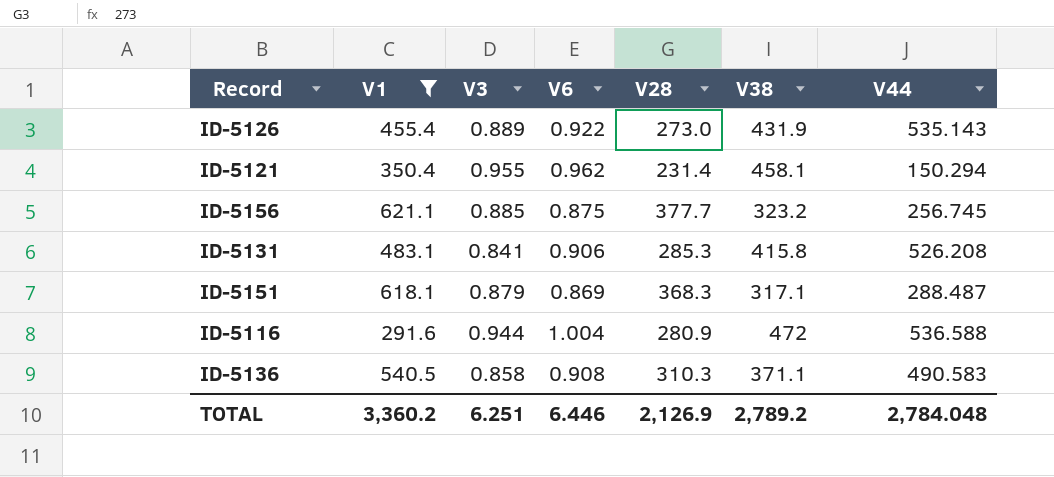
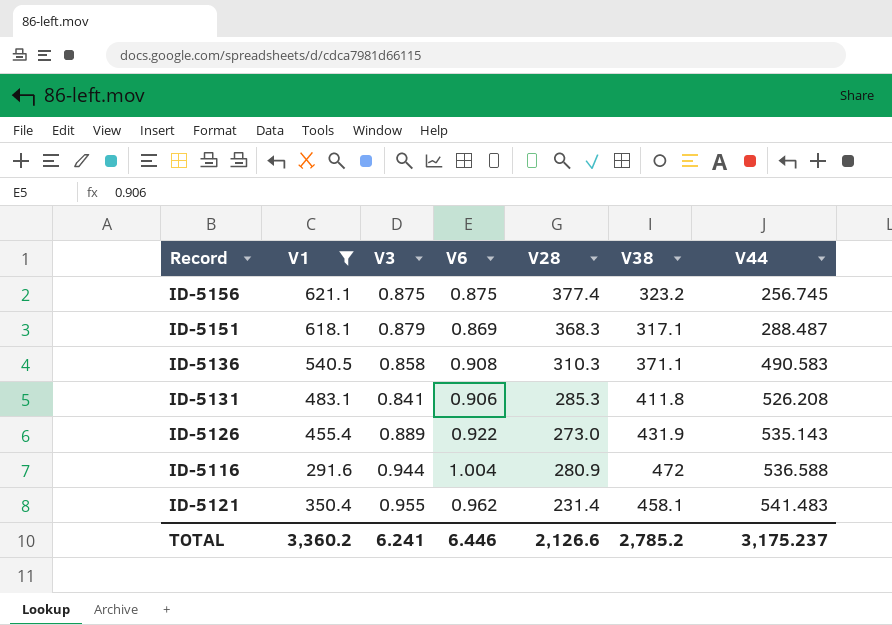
row order: none -> V44 ascending
ID-5156 | V3: 0.885 -> 0.875
ID-5156 | V28: 377.7 -> 377.4
ID-5131 | V38: 415.8 -> 411.8
ID-5121 | V44: 150.294 -> 541.483
TOTAL | V3: 6.251 -> 6.241
TOTAL | V28: 2,126.9 -> 2,126.6
TOTAL | V38: 2,789.2 -> 2,785.2
TOTAL | V44: 2,784.048 -> 3,175.237

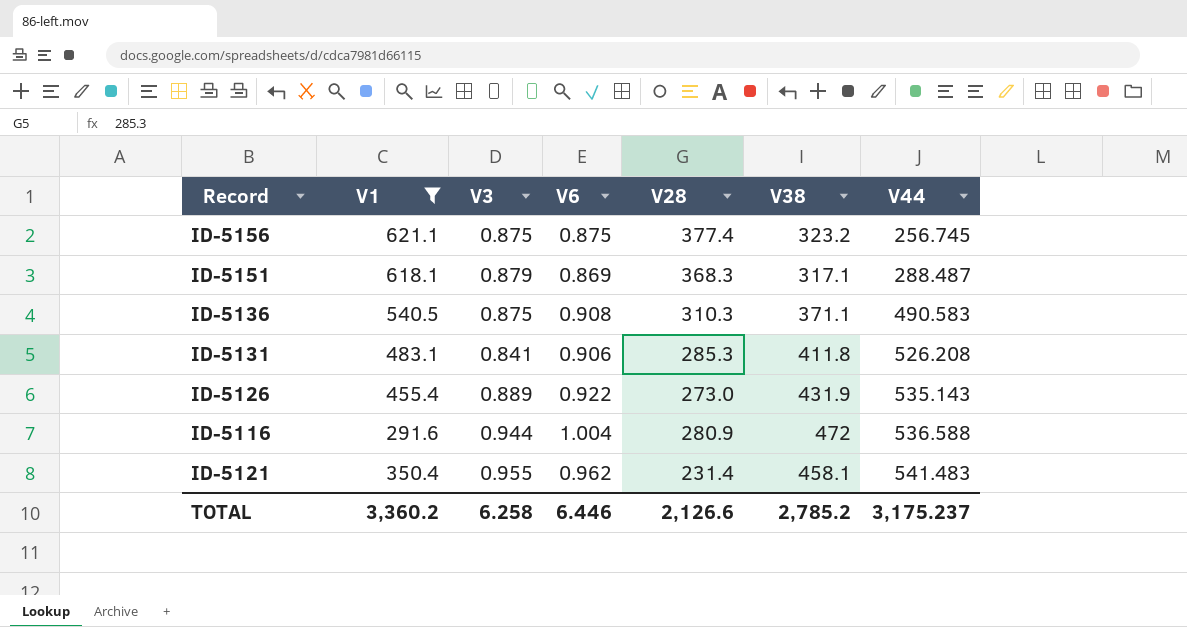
ID-5136 | V3: 0.858 -> 0.875
TOTAL | V3: 6.241 -> 6.258

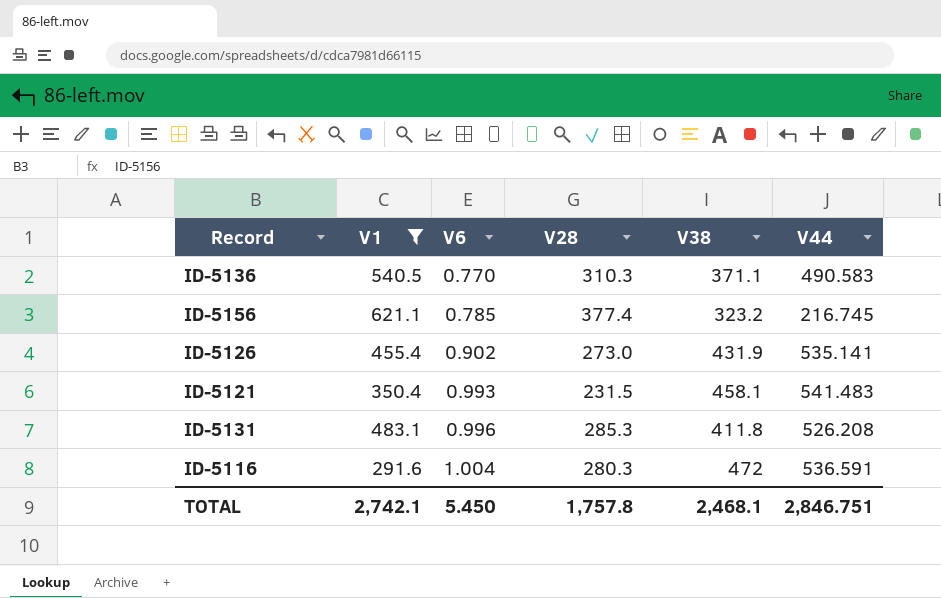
row order: V44 ascending -> V6 ascending
column V3 | position: 3 -> none
row ID-5151: 618.1 | 0.879 | 0.869 | 368.3 | 317.1 | 288.487 -> none
ID-5136 | V6: 0.908 -> 0.770
ID-5156 | V6: 0.875 -> 0.785
ID-5156 | V44: 256.745 -> 216.745
ID-5126 | V6: 0.922 -> 0.902
ID-5126 | V44: 535.143 -> 535.141
ID-5121 | V6: 0.962 -> 0.993
ID-5121 | V28: 231.4 -> 231.5
ID-5131 | V6: 0.906 -> 0.996
ID-5116 | V28: 280.9 -> 280.3
ID-5116 | V44: 536.588 -> 536.591
TOTAL | V1: 3,360.2 -> 2,742.1
TOTAL | V6: 6.446 -> 5.450
TOTAL | V28: 2,126.6 -> 1,757.8
TOTAL | V38: 2,785.2 -> 2,468.1
TOTAL | V44: 3,175.237 -> 2,846.751

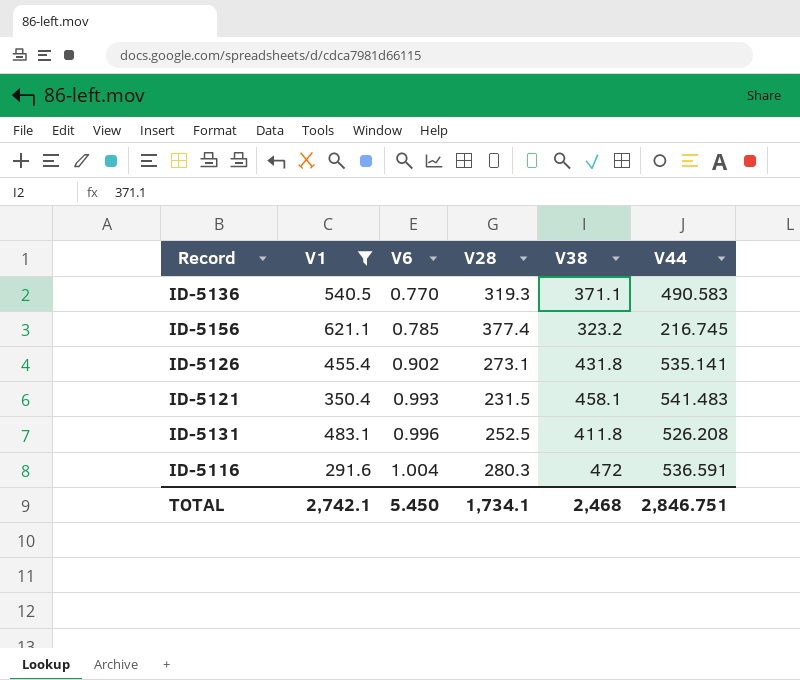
ID-5136 | V28: 310.3 -> 319.3
ID-5126 | V28: 273.0 -> 273.1
ID-5126 | V38: 431.9 -> 431.8
ID-5131 | V28: 285.3 -> 252.5
TOTAL | V28: 1,757.8 -> 1,734.1
TOTAL | V38: 2,468.1 -> 2,468

